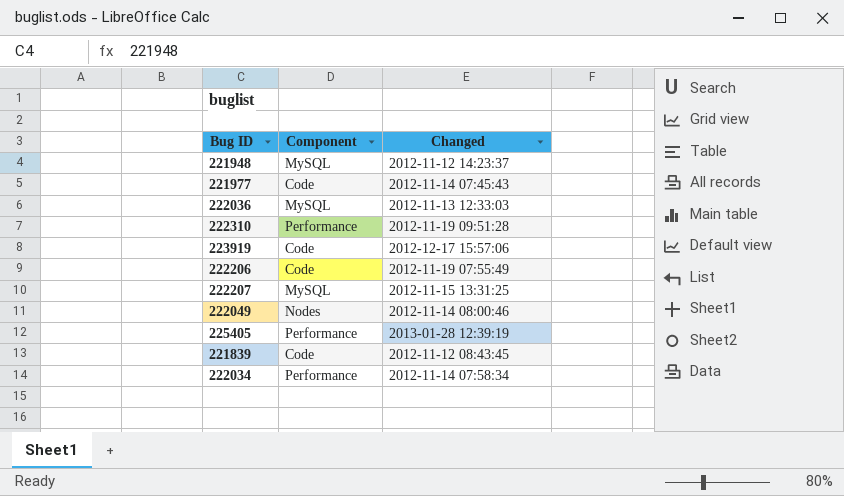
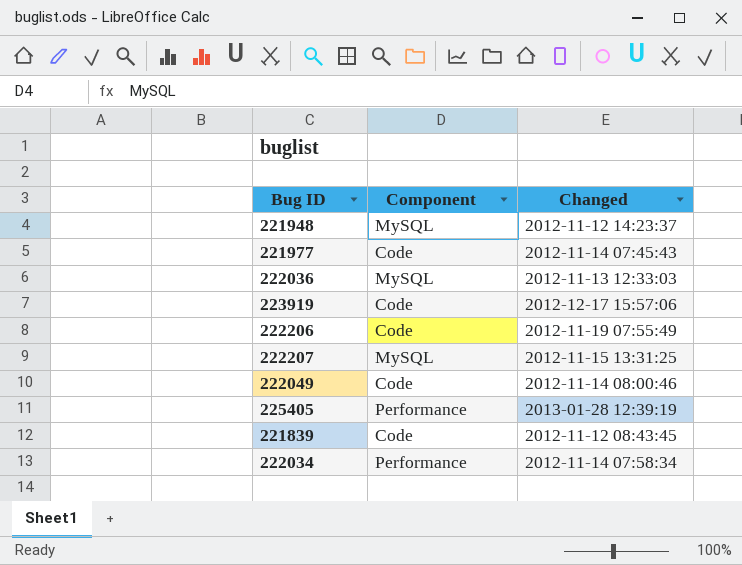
row 222310: Performance | 2012-11-19 09:51:28 -> none
222049 | Component: Nodes -> Code

